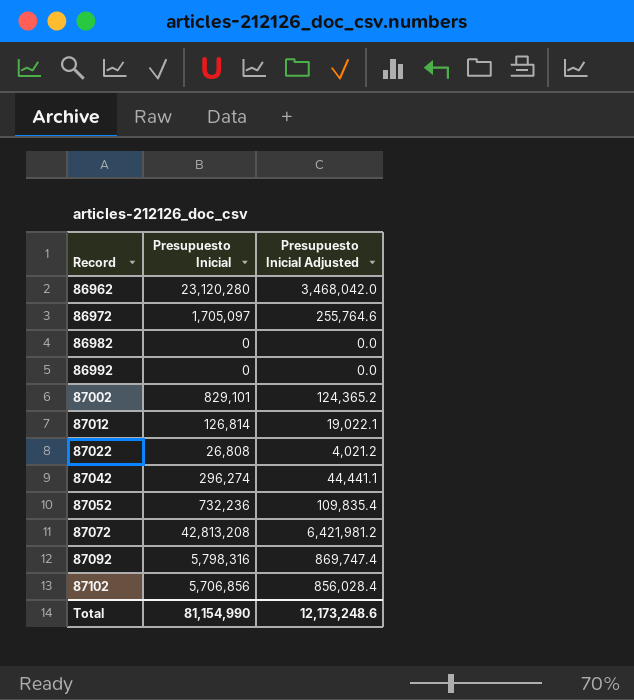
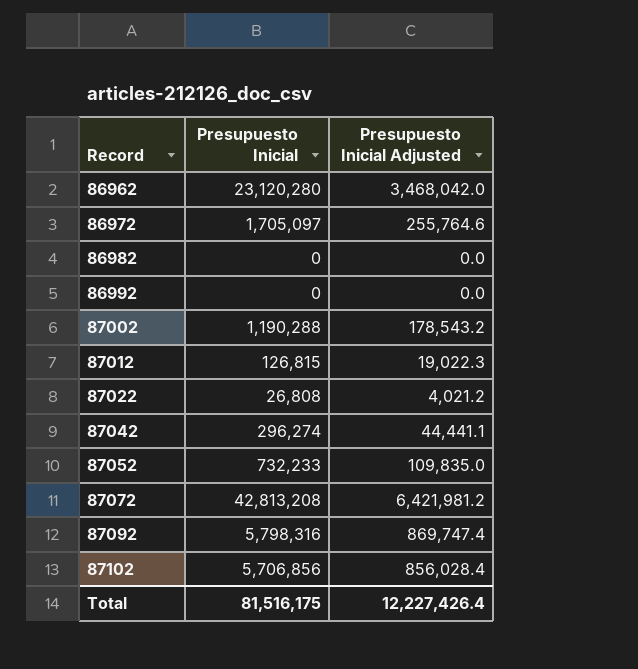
87002 | Presupuesto Inicial: 829,101 -> 1,190,288
87002 | Presupuesto Inicial Adjusted: 124,365.2 -> 178,543.2
87012 | Presupuesto Inicial: 126,814 -> 126,815
87012 | Presupuesto Inicial Adjusted: 19,022.1 -> 19,022.3
87052 | Presupuesto Inicial: 732,236 -> 732,233
87052 | Presupuesto Inicial Adjusted: 109,835.4 -> 109,835.0
Total | Presupuesto Inicial: 81,154,990 -> 81,516,175
Total | Presupuesto Inicial Adjusted: 12,173,248.6 -> 12,227,426.4

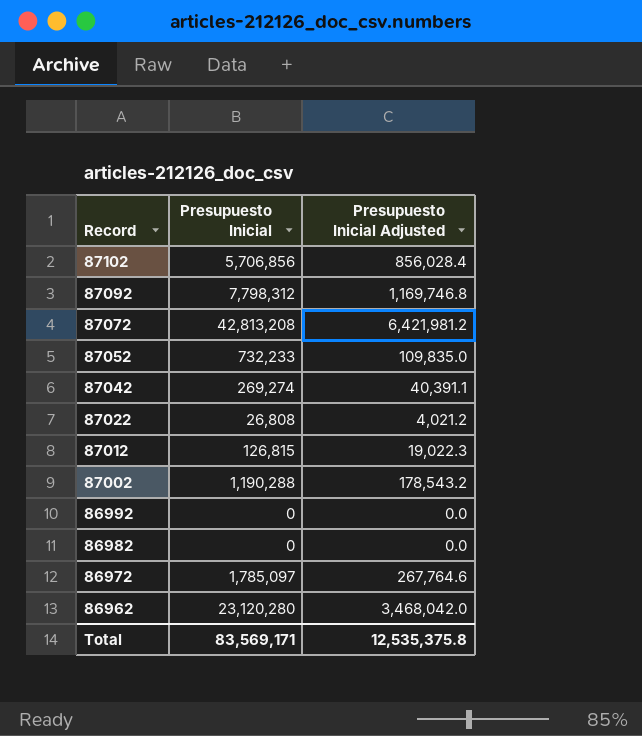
row order: Record ascending -> Record descending
87092 | Presupuesto Inicial: 5,798,316 -> 7,798,312
87092 | Presupuesto Inicial Adjusted: 869,747.4 -> 1,169,746.8
87042 | Presupuesto Inicial: 296,274 -> 269,274
87042 | Presupuesto Inicial Adjusted: 44,441.1 -> 40,391.1
86972 | Presupuesto Inicial: 1,705,097 -> 1,785,097
86972 | Presupuesto Inicial Adjusted: 255,764.6 -> 267,764.6
Total | Presupuesto Inicial: 81,516,175 -> 83,569,171
Total | Presupuesto Inicial Adjusted: 12,227,426.4 -> 12,535,375.8

